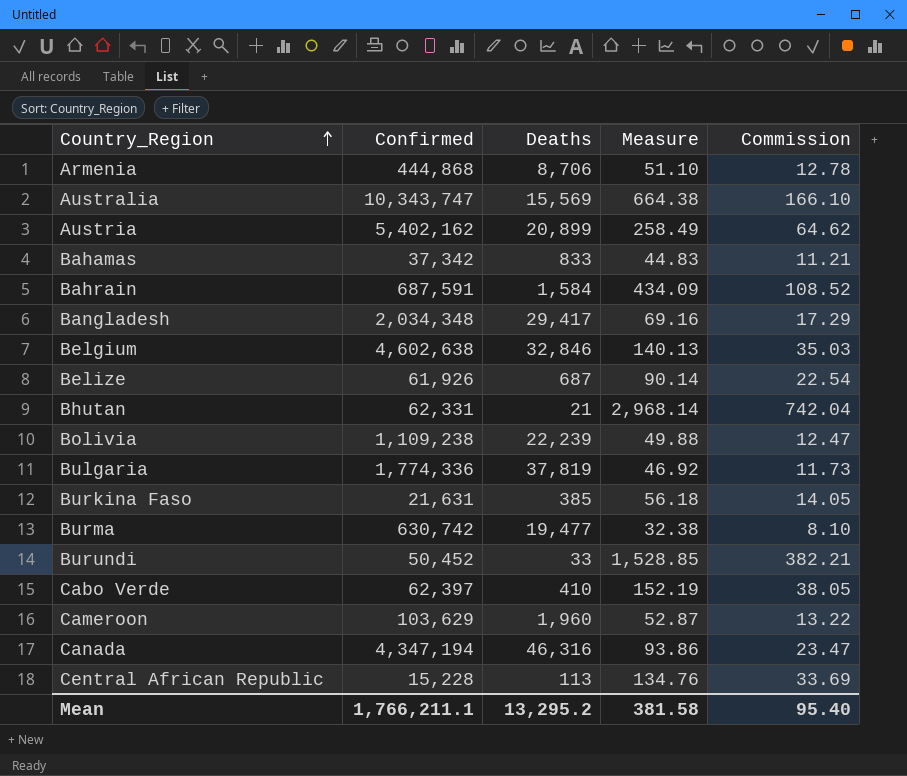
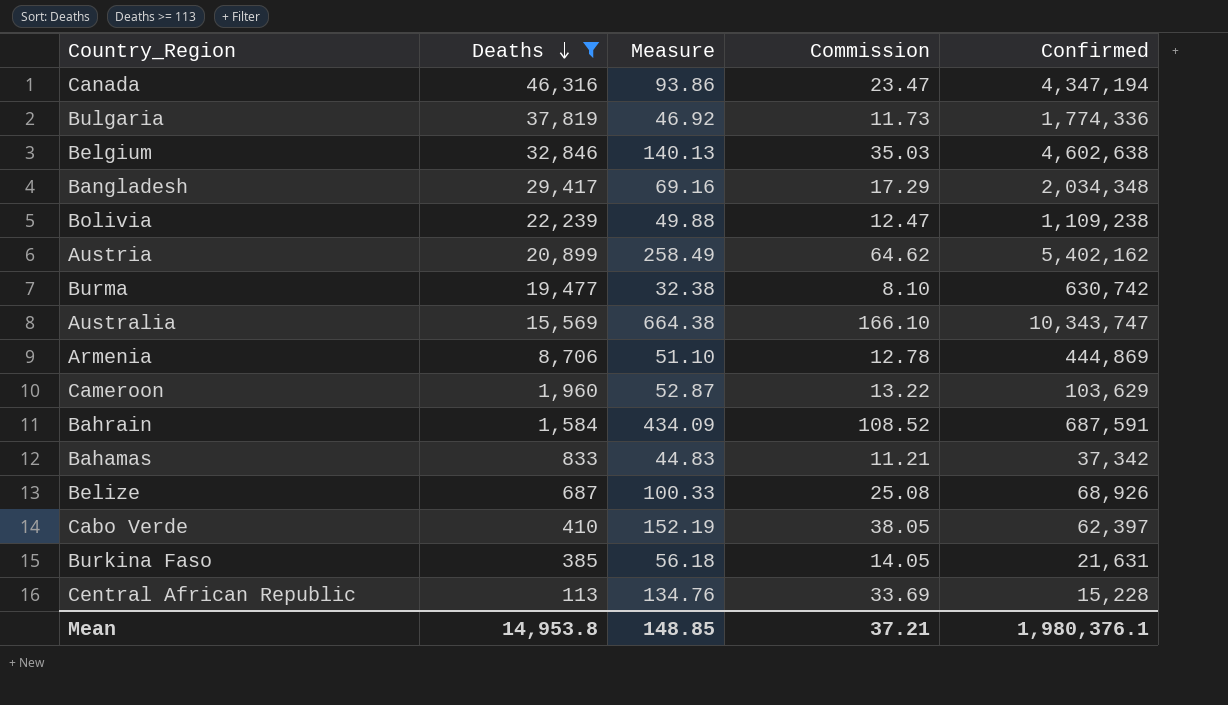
filter: none -> Deaths >= 113
row order: Country_Region ascending -> Deaths descending
column Confirmed | position: 2 -> 5
Armenia | Confirmed: 444,868 -> 444,869
Belize | Measure: 90.14 -> 100.33
Belize | Commission: 22.54 -> 25.08
Belize | Confirmed: 61,926 -> 68,926
Mean | Deaths: 13,295.2 -> 14,953.8
Mean | Measure: 381.58 -> 148.85
Mean | Commission: 95.40 -> 37.21
Mean | Confirmed: 1,766,211.1 -> 1,980,376.1

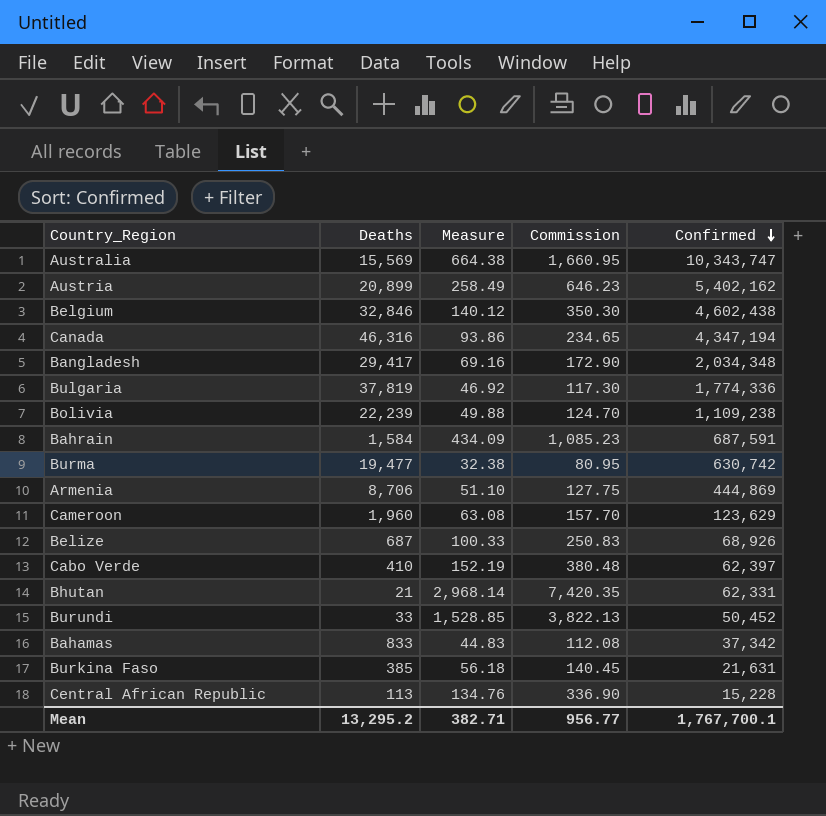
filter: Deaths >= 113 -> none
row order: Deaths descending -> Confirmed descending
column Commission | formula: [Measure] * 0.25 -> [Measure] * 2.5
Belgium | Measure: 140.13 -> 140.12
Belgium | Confirmed: 4,602,638 -> 4,602,438
Cameroon | Measure: 52.87 -> 63.08
Cameroon | Confirmed: 103,629 -> 123,629
Mean | Deaths: 14,953.8 -> 13,295.2
Mean | Measure: 148.85 -> 382.71
Mean | Commission: 37.21 -> 956.77
Mean | Confirmed: 1,980,376.1 -> 1,767,700.1

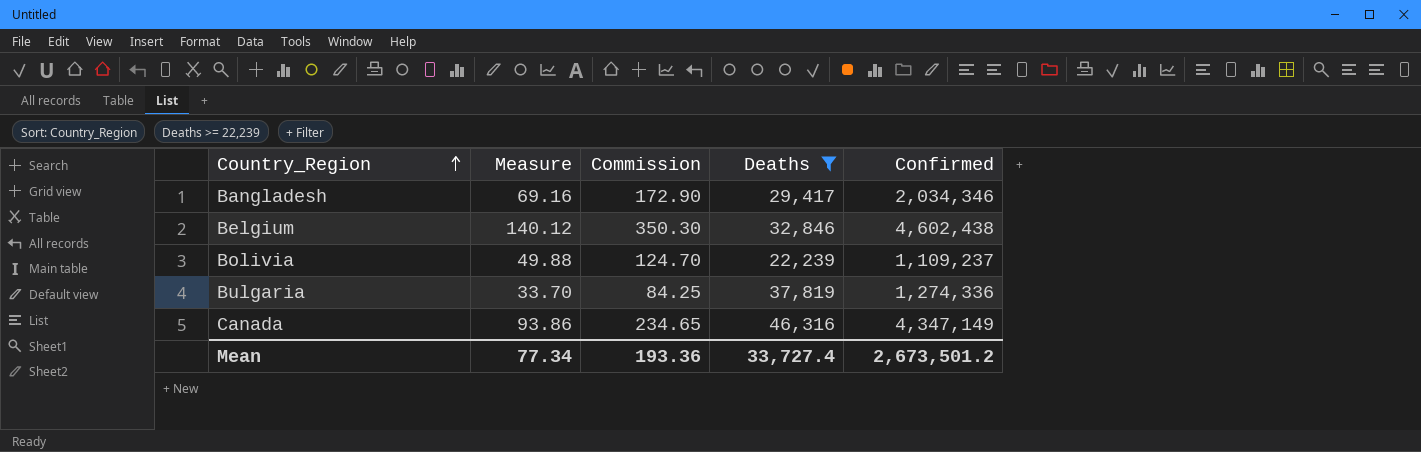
filter: none -> Deaths >= 22,239
row order: Confirmed descending -> Country_Region ascending
column Deaths | position: 2 -> 4
Bangladesh | Confirmed: 2,034,348 -> 2,034,346
Bolivia | Confirmed: 1,109,238 -> 1,109,237
Bulgaria | Measure: 46.92 -> 33.70
Bulgaria | Commission: 117.30 -> 84.25
Bulgaria | Confirmed: 1,774,336 -> 1,274,336
Canada | Confirmed: 4,347,194 -> 4,347,149
Mean | Measure: 382.71 -> 77.34
Mean | Commission: 956.77 -> 193.36
Mean | Deaths: 13,295.2 -> 33,727.4
Mean | Confirmed: 1,767,700.1 -> 2,673,501.2

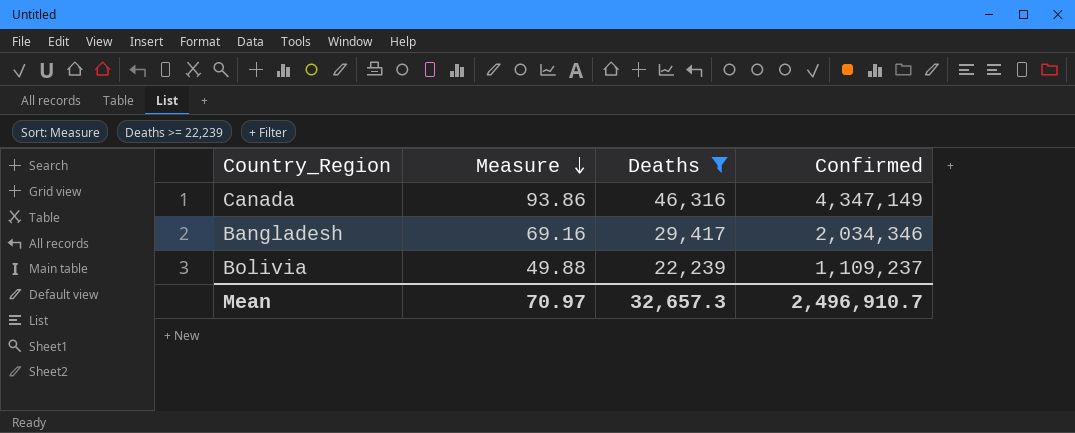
row order: Country_Region ascending -> Measure descending
column Commission | formula: [Measure] * 2.5 -> none
row Belgium: 140.12 | 350.30 | 32,846 | 4,602,438 -> none
row Bulgaria: 33.70 | 84.25 | 37,819 | 1,274,336 -> none
Mean | Measure: 77.34 -> 70.97
Mean | Deaths: 33,727.4 -> 32,657.3
Mean | Confirmed: 2,673,501.2 -> 2,496,910.7

